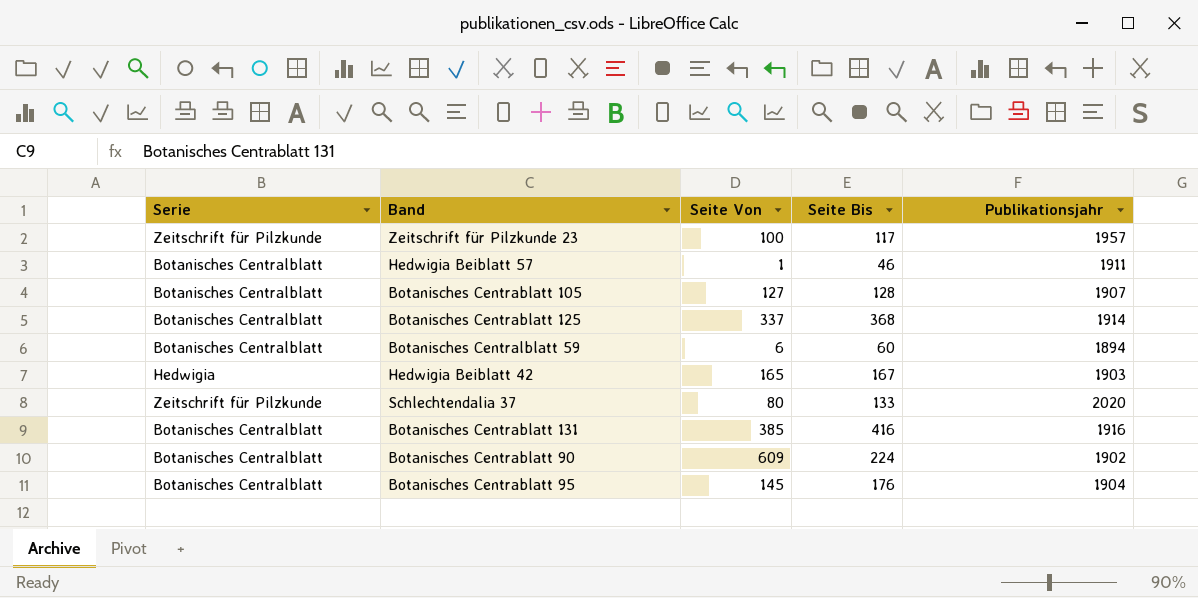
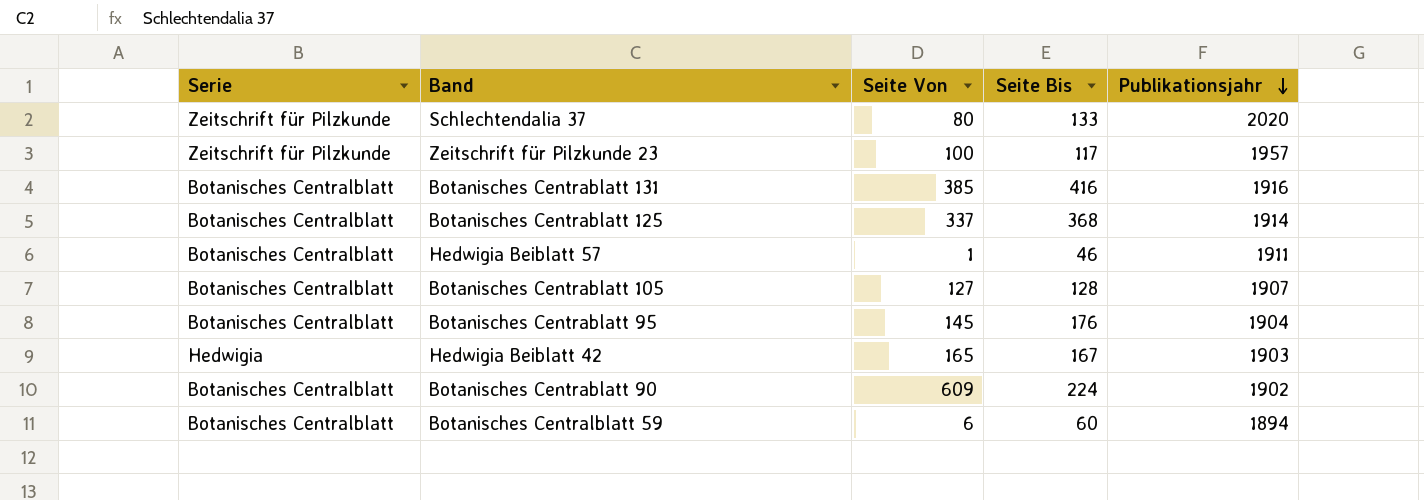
row order: none -> Publikationsjahr descending

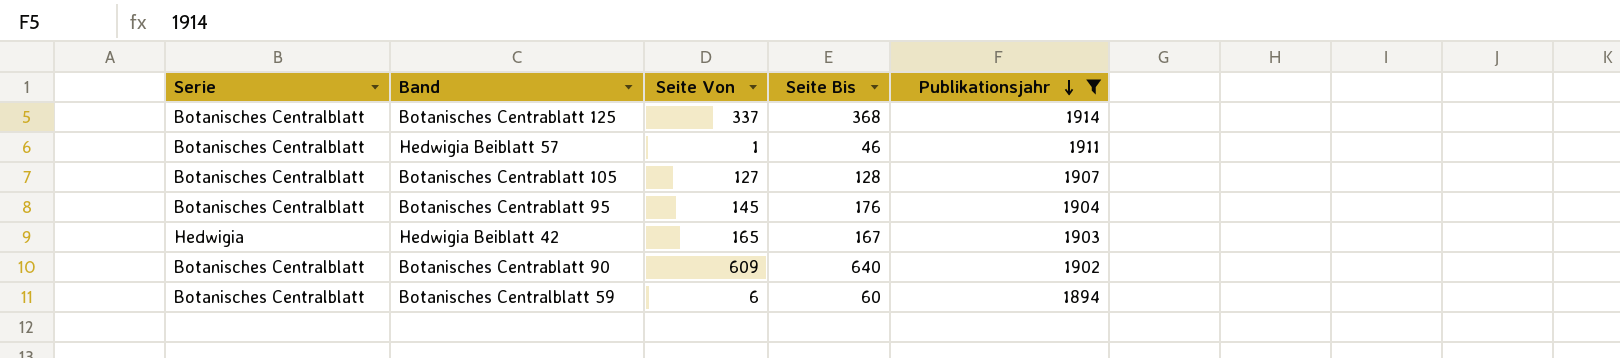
filter: none -> Publikationsjahr <= 1914
Botanisches Centrablatt 90 | Seite Bis: 224 -> 640

